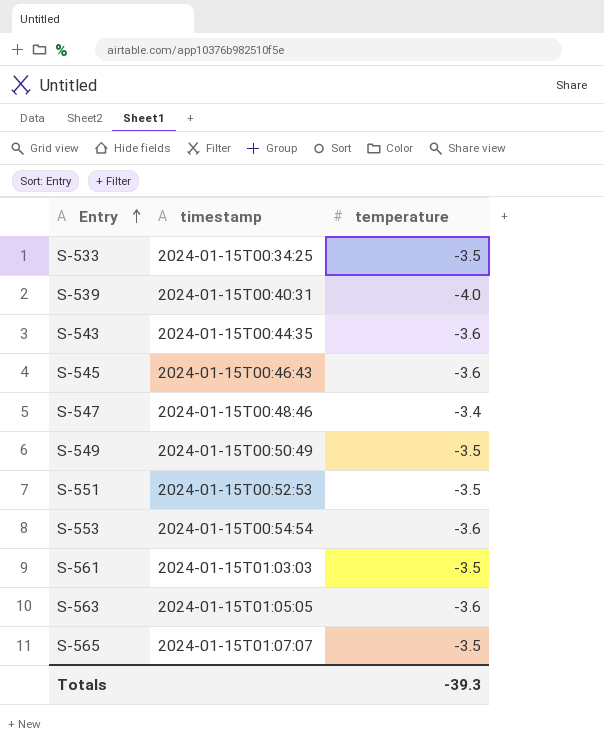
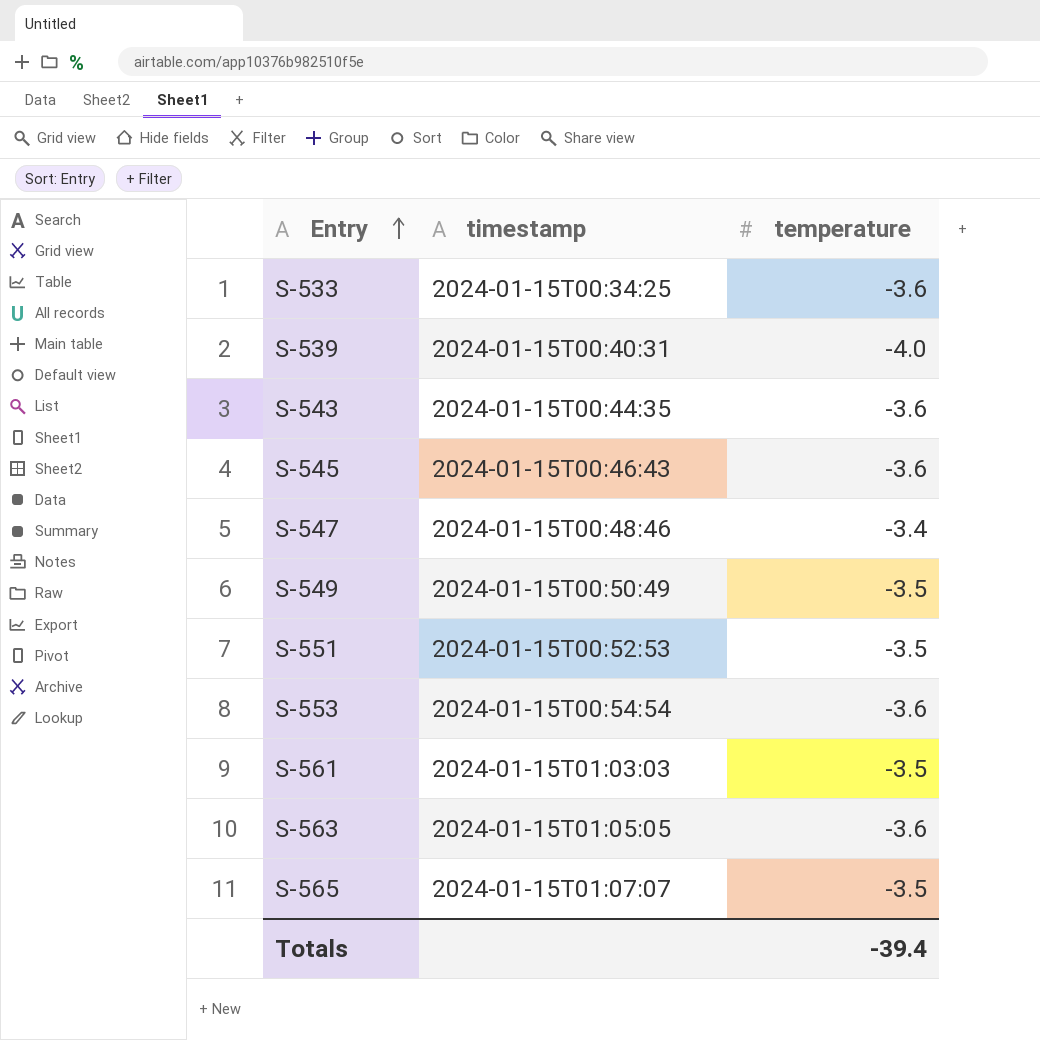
S-533 | temperature: -3.5 -> -3.6
Totals | temperature: -39.3 -> -39.4

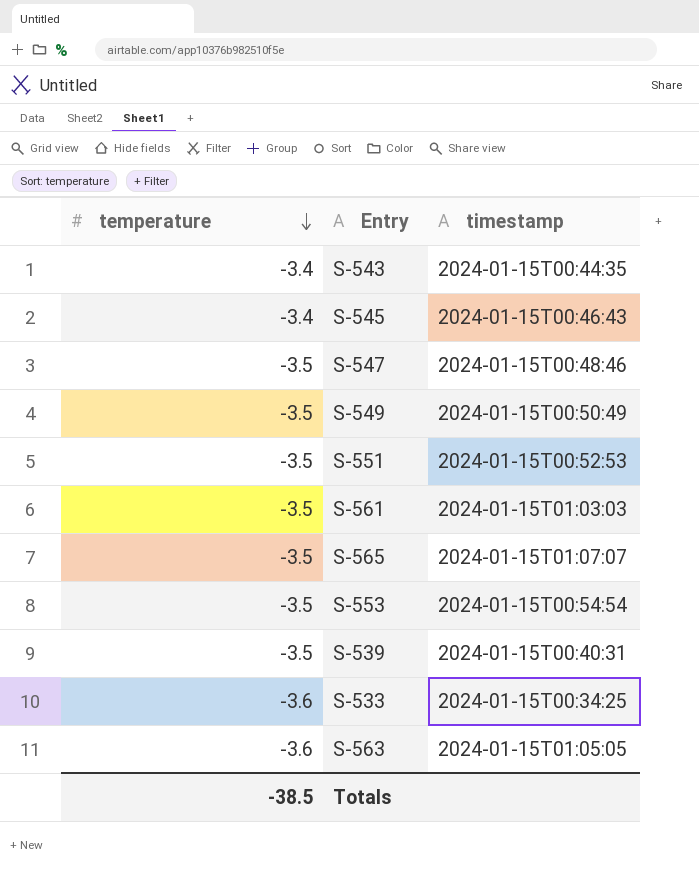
row order: Entry ascending -> temperature descending
column temperature | position: 3 -> 1
S-543 | temperature: -3.6 -> -3.4
S-545 | temperature: -3.6 -> -3.4
S-547 | temperature: -3.4 -> -3.5
S-553 | temperature: -3.6 -> -3.5
S-539 | temperature: -4.0 -> -3.5
Totals | temperature: -39.4 -> -38.5

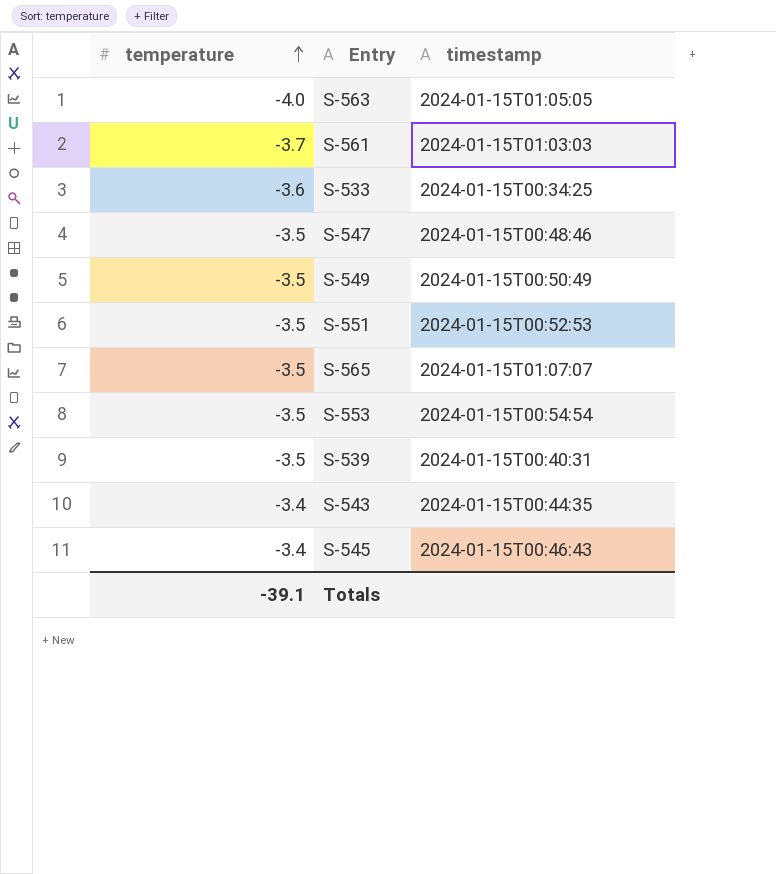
row order: temperature descending -> temperature ascending
S-563 | temperature: -3.6 -> -4.0
S-561 | temperature: -3.5 -> -3.7
Totals | temperature: -38.5 -> -39.1

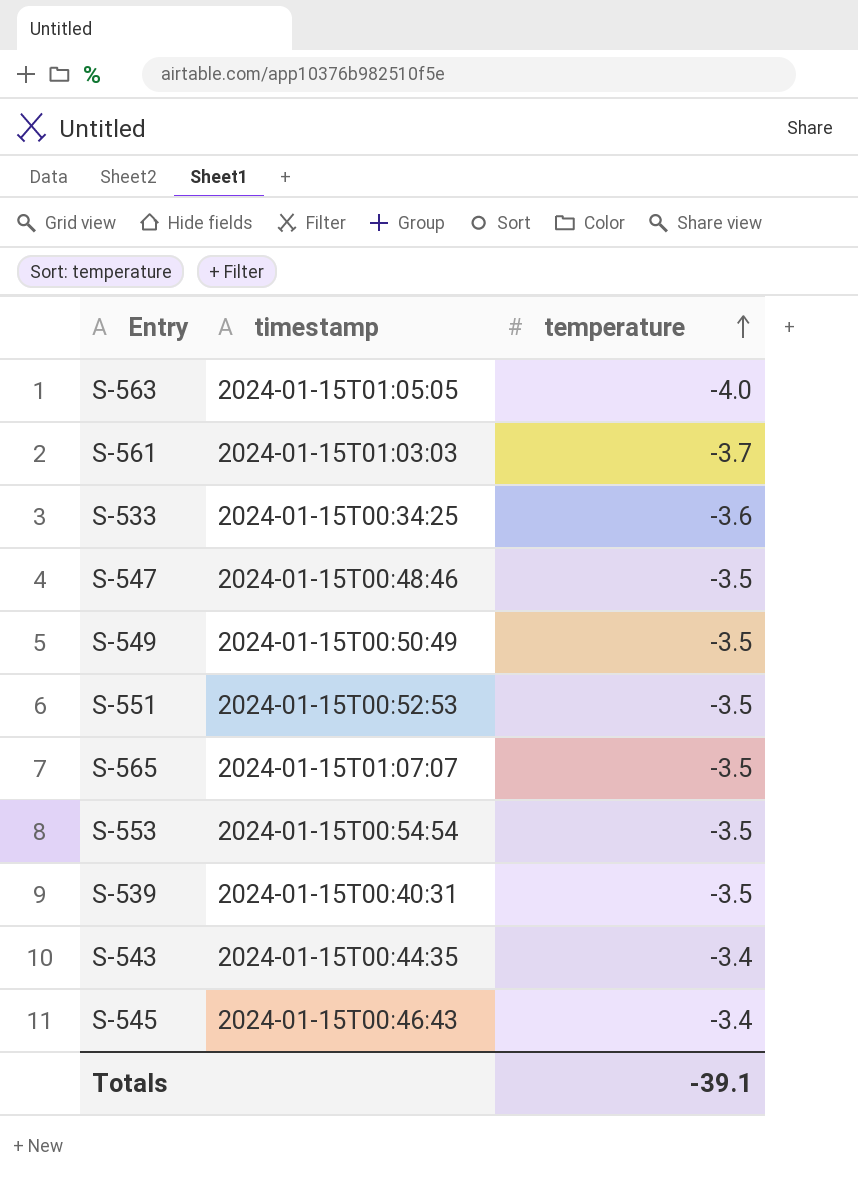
column temperature | position: 1 -> 3

